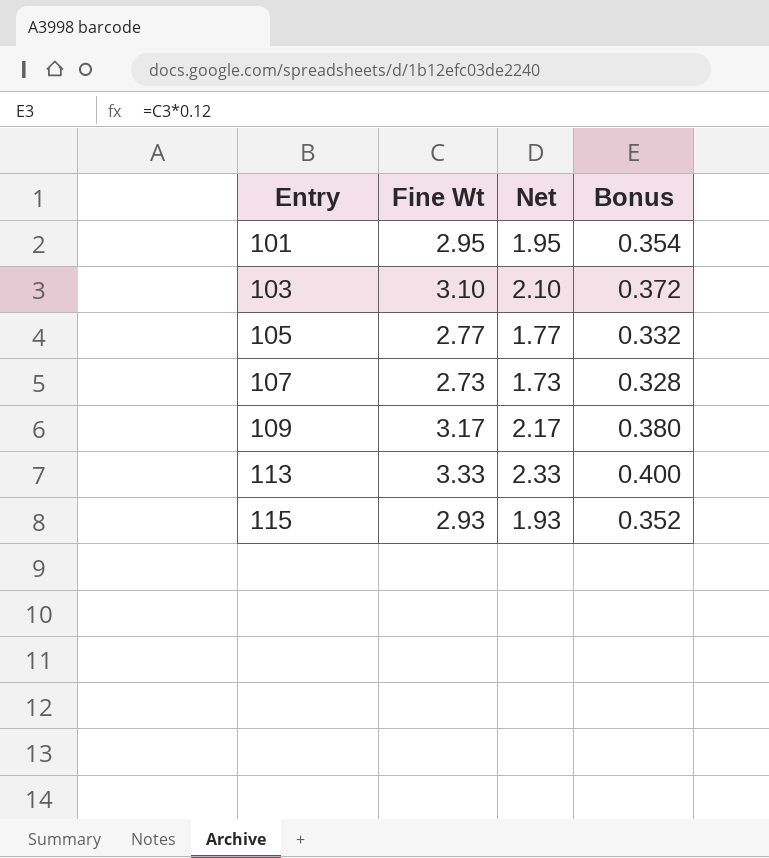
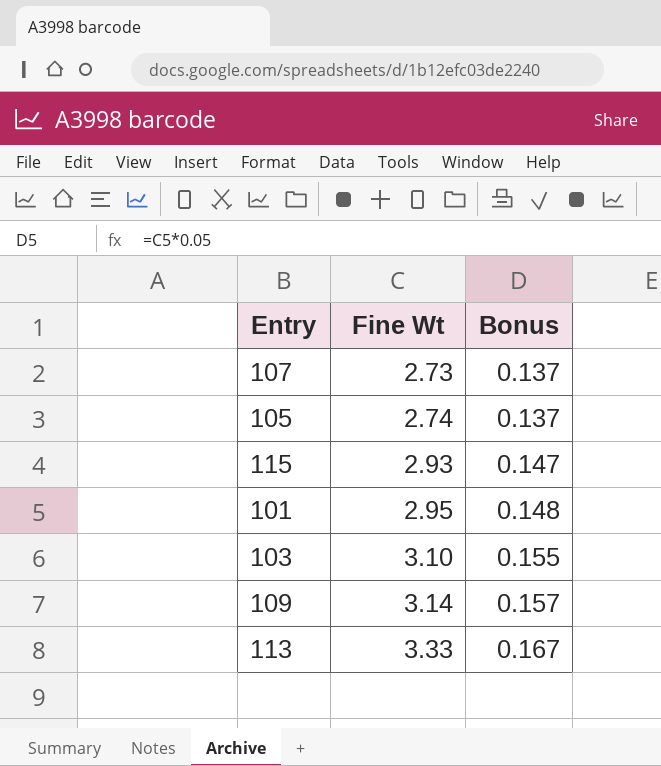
row order: Entry ascending -> Fine Wt ascending
column Net | formula: [Fine Wt] - 1 -> none
column Bonus | formula: [Fine Wt] * 0.12 -> [Fine Wt] * 0.05
105 | Fine Wt: 2.77 -> 2.74
109 | Fine Wt: 3.17 -> 3.14

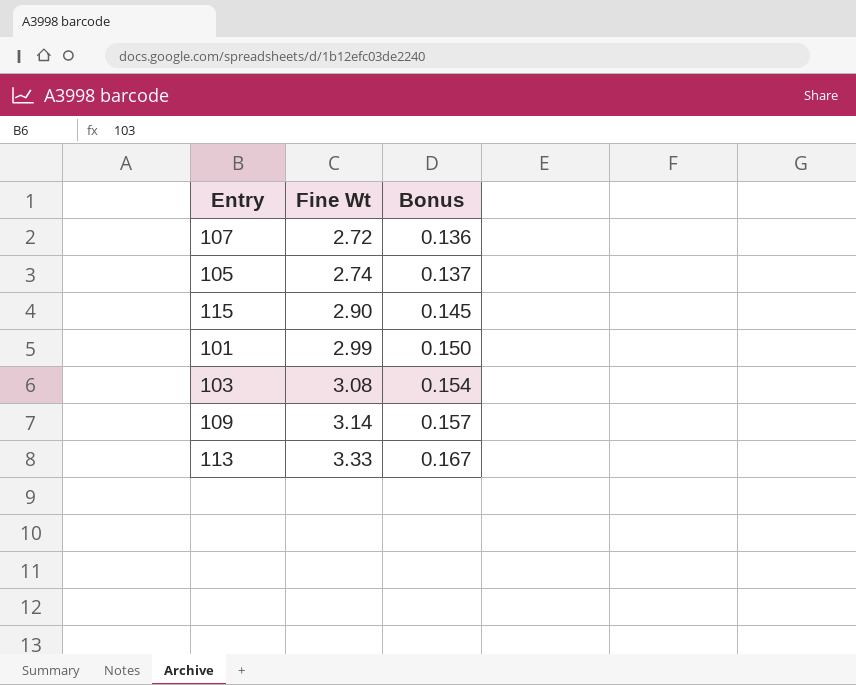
107 | Fine Wt: 2.73 -> 2.72
107 | Bonus: 0.137 -> 0.136
115 | Fine Wt: 2.93 -> 2.90
115 | Bonus: 0.147 -> 0.145
101 | Fine Wt: 2.95 -> 2.99
101 | Bonus: 0.148 -> 0.150
103 | Fine Wt: 3.10 -> 3.08
103 | Bonus: 0.155 -> 0.154

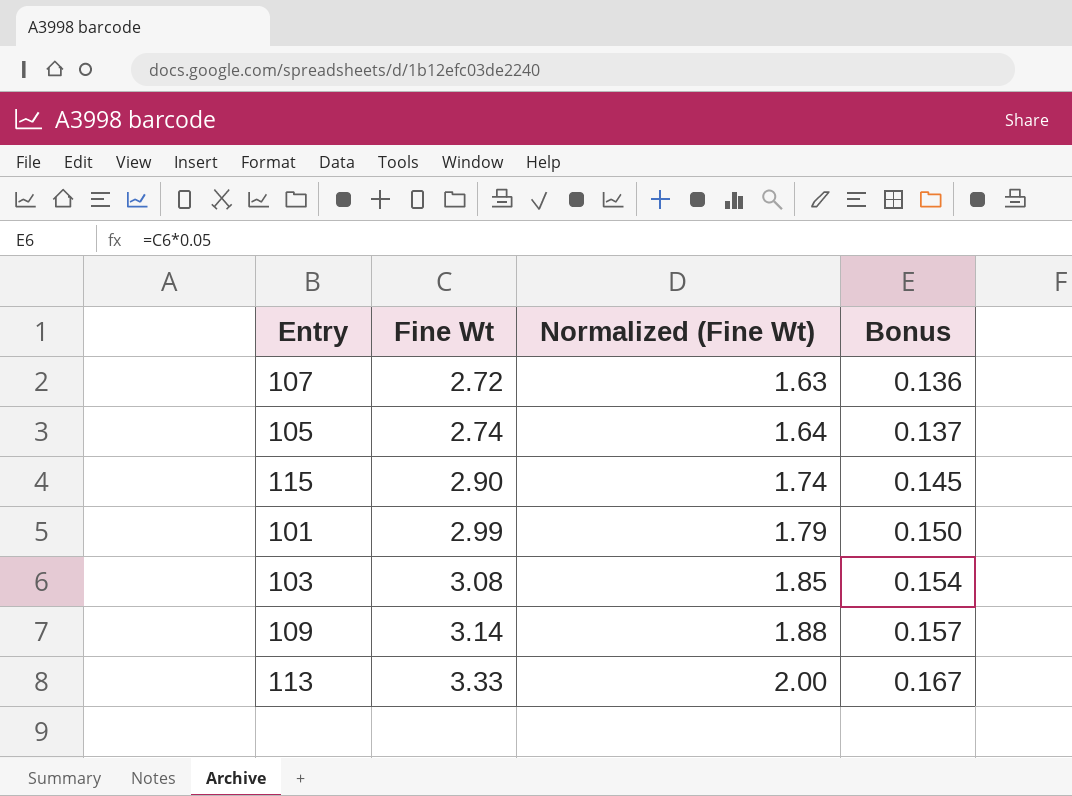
column Normalized (Fine Wt) | formula: none -> [Fine Wt] * 0.6

